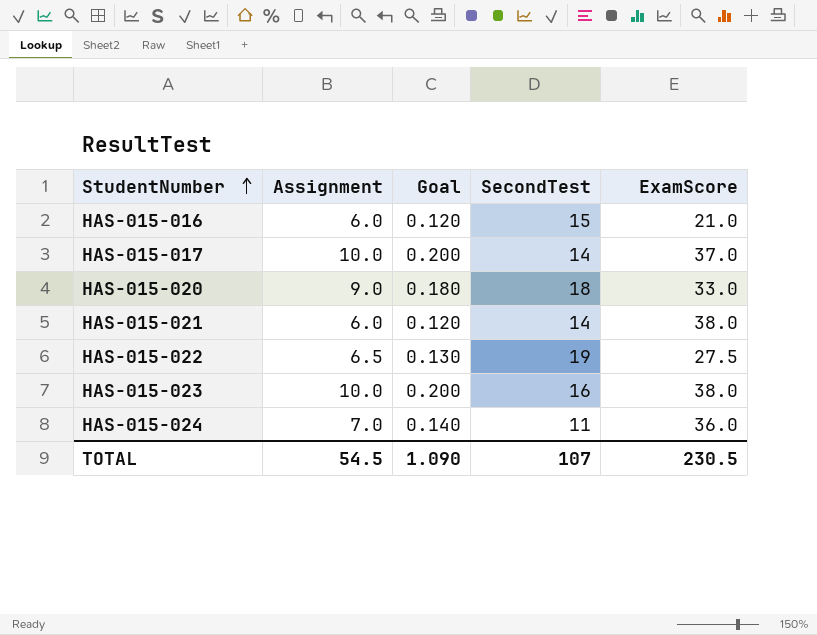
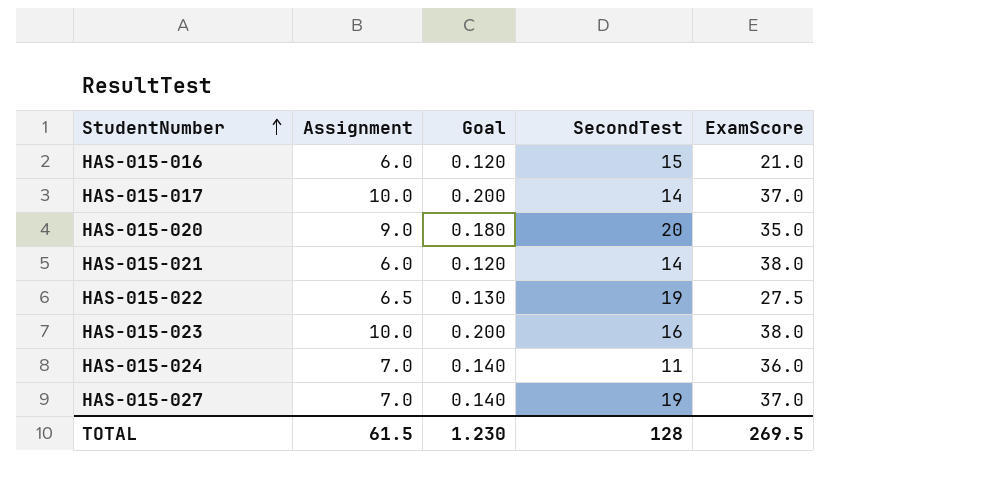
HAS-015-020 | SecondTest: 18 -> 20
HAS-015-020 | ExamScore: 33.0 -> 35.0
row HAS-015-027: none -> 7.0 | 0.140 | 19 | 37.0
TOTAL | Assignment: 54.5 -> 61.5
TOTAL | Goal: 1.090 -> 1.230
TOTAL | SecondTest: 107 -> 128
TOTAL | ExamScore: 230.5 -> 269.5

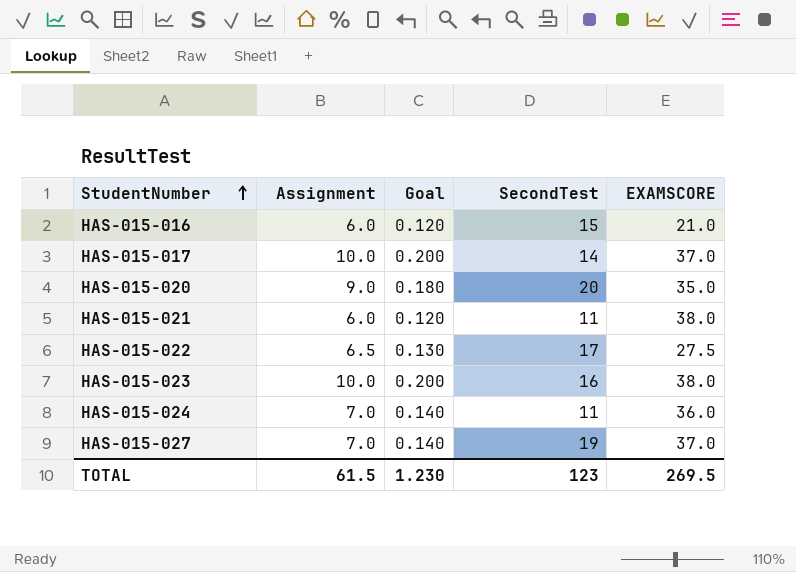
column name: ExamScore -> EXAMSCORE
HAS-015-021 | SecondTest: 14 -> 11
HAS-015-022 | SecondTest: 19 -> 17
TOTAL | SecondTest: 128 -> 123

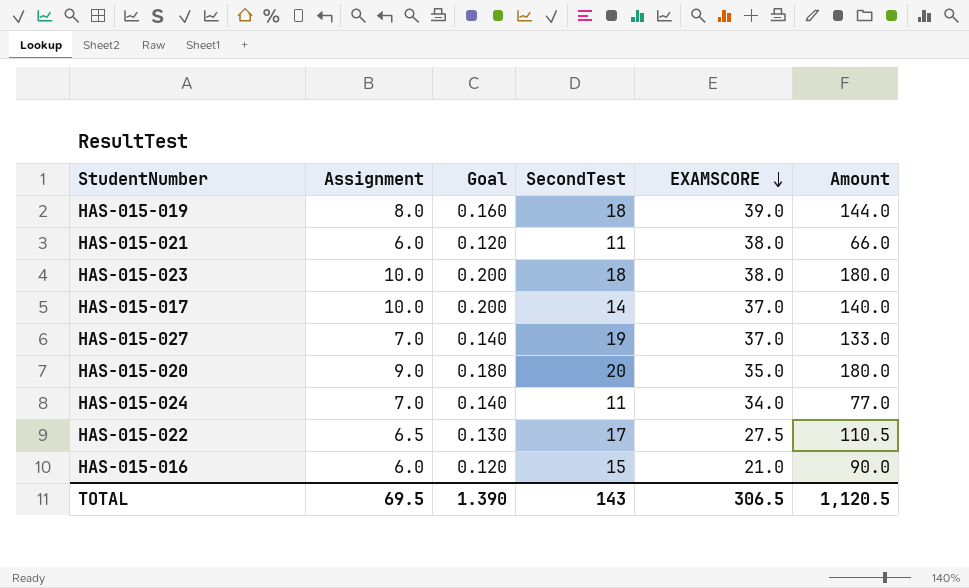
row order: StudentNumber ascending -> EXAMSCORE descending
column Amount | formula: none -> [Assignment] * [SecondTest]
row HAS-015-019: none -> 8.0 | 0.160 | 18 | 39.0 | 144.0
HAS-015-023 | SecondTest: 16 -> 18
HAS-015-024 | EXAMSCORE: 36.0 -> 34.0
TOTAL | Assignment: 61.5 -> 69.5
TOTAL | Goal: 1.230 -> 1.390
TOTAL | SecondTest: 123 -> 143
TOTAL | EXAMSCORE: 269.5 -> 306.5

